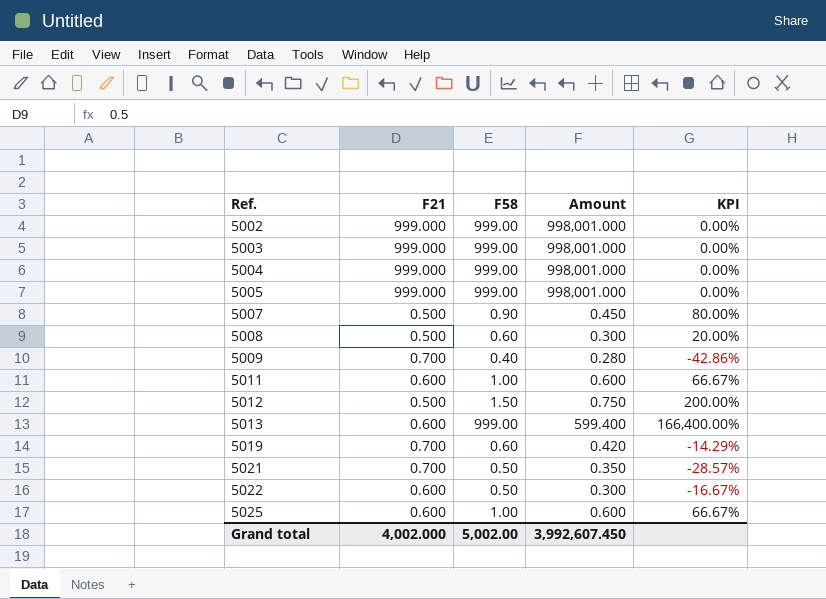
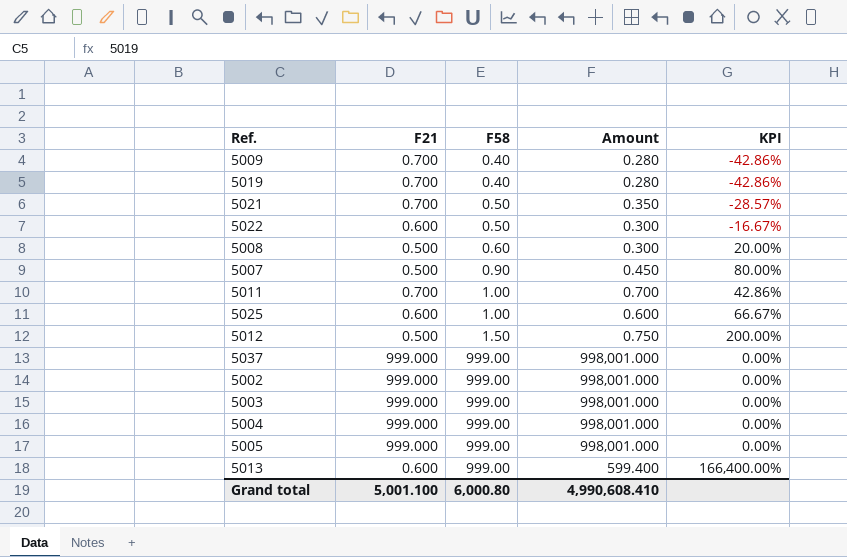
row order: Ref. ascending -> F58 ascending
5019 | F58: 0.60 -> 0.40
5019 | Amount: 0.420 -> 0.280
5019 | KPI: -14.29% -> -42.86%
5011 | F21: 0.600 -> 0.700
5011 | Amount: 0.600 -> 0.700
5011 | KPI: 66.67% -> 42.86%
row 5037: none -> 999.000 | 999.00 | 998,001.000 | 0.00%
Grand total | F21: 4,002.000 -> 5,001.100
Grand total | F58: 5,002.00 -> 6,000.80
Grand total | Amount: 3,992,607.450 -> 4,990,608.410

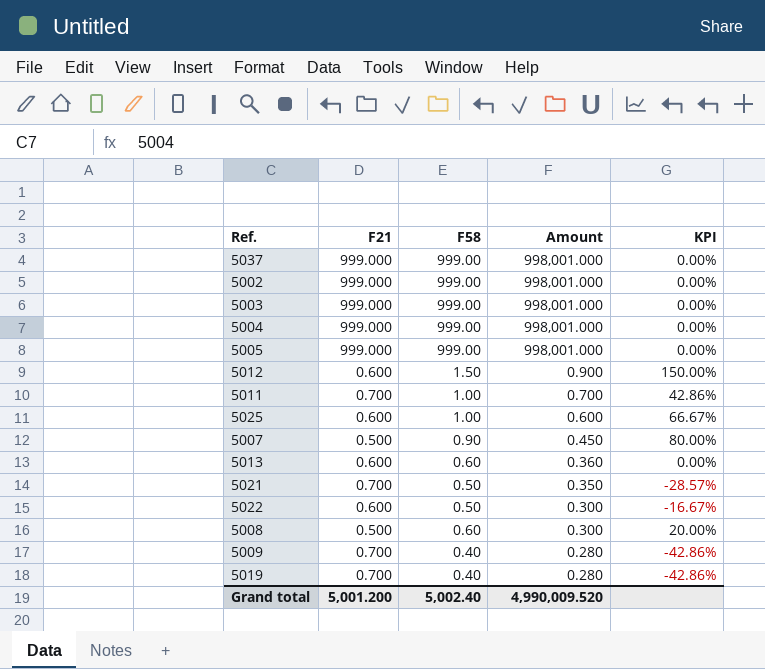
row order: F58 ascending -> Amount descending
5012 | F21: 0.500 -> 0.600
5012 | Amount: 0.750 -> 0.900
5012 | KPI: 200.00% -> 150.00%
5013 | F58: 999.00 -> 0.60
5013 | Amount: 599.400 -> 0.360
5013 | KPI: 166,400.00% -> 0.00%
Grand total | F21: 5,001.100 -> 5,001.200
Grand total | F58: 6,000.80 -> 5,002.40
Grand total | Amount: 4,990,608.410 -> 4,990,009.520

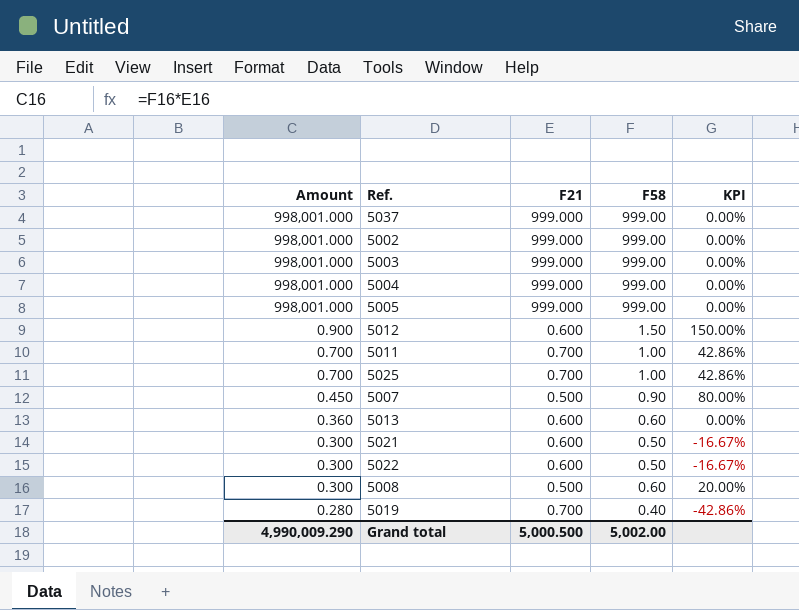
column Amount | position: 4 -> 1
row 5009: 0.700 | 0.40 | 0.280 | -42.86% -> none
5025 | Amount: 0.600 -> 0.700
5025 | F21: 0.600 -> 0.700
5025 | KPI: 66.67% -> 42.86%
5021 | Amount: 0.350 -> 0.300
5021 | F21: 0.700 -> 0.600
5021 | KPI: -28.57% -> -16.67%
Grand total | Amount: 4,990,009.520 -> 4,990,009.290
Grand total | F21: 5,001.200 -> 5,000.500
Grand total | F58: 5,002.40 -> 5,002.00

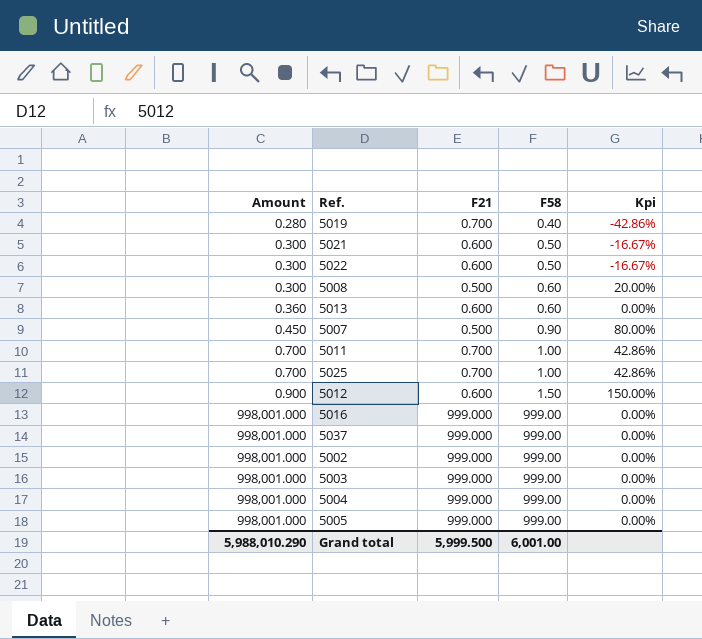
row order: Amount descending -> Amount ascending
column name: KPI -> Kpi
row 5016: none -> 998,001.000 | 999.000 | 999.00 | 0.00%
Grand total | Amount: 4,990,009.290 -> 5,988,010.290
Grand total | F21: 5,000.500 -> 5,999.500
Grand total | F58: 5,002.00 -> 6,001.00

